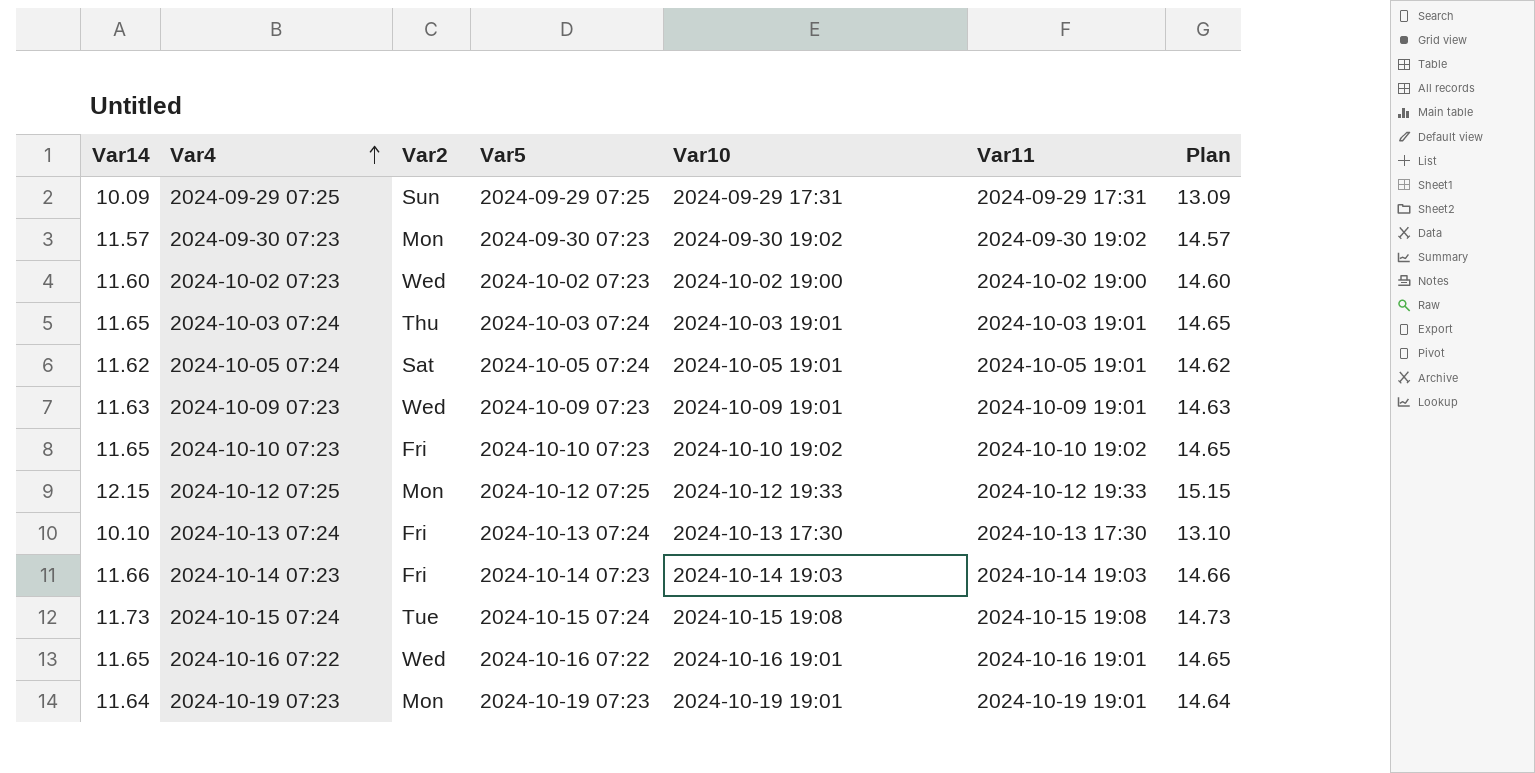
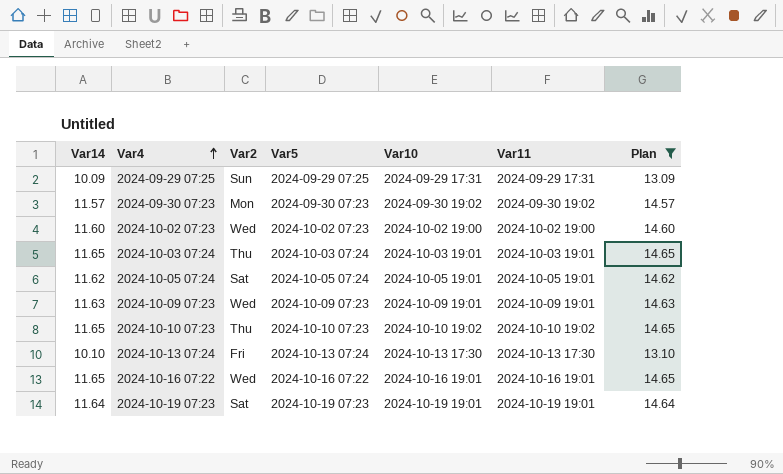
filter: none -> Plan <= 14.65
2024-10-10 07:23 | Var2: Fri -> Thu
2024-10-19 07:23 | Var2: Mon -> Sat

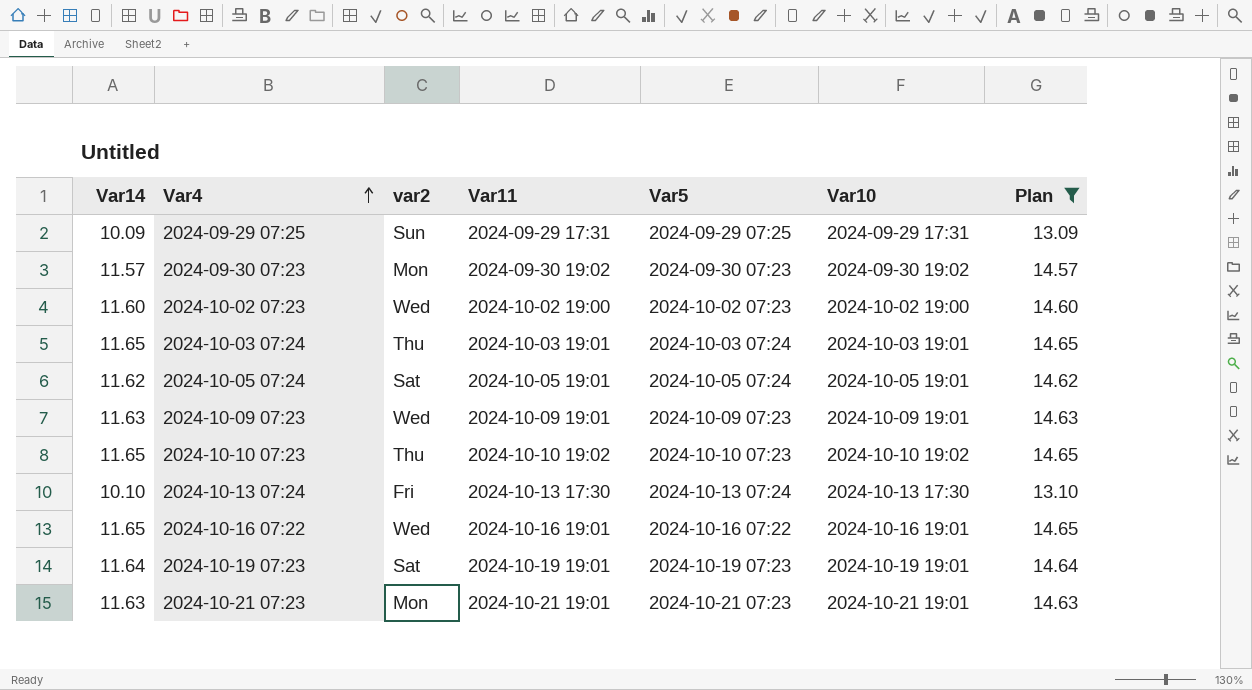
column name: Var2 -> var2
column Var11 | position: 6 -> 4
row 2024-10-21 07:23: none -> 11.63 | Mon | 2024-10-21 19:01 | 2024-10-21 07:23 | 2024-10-21 19:01 | 14.63

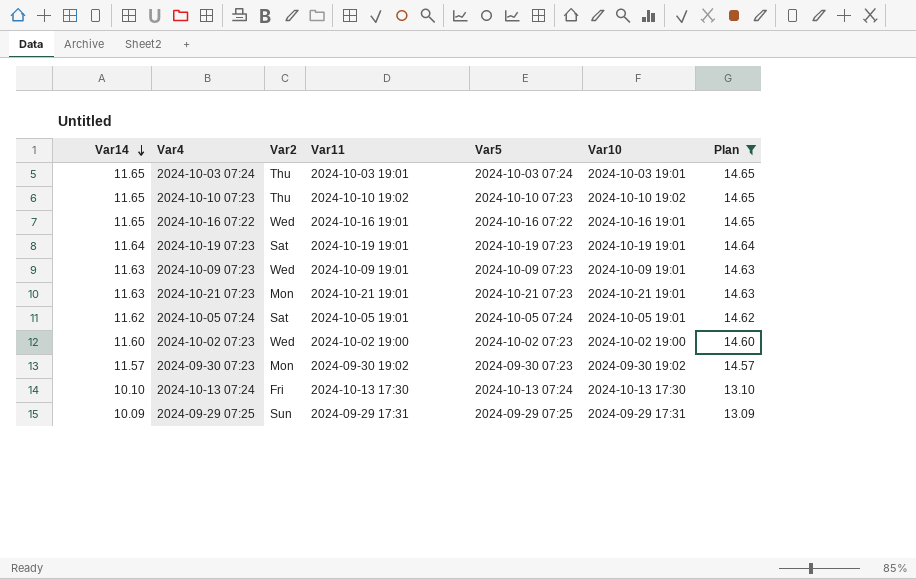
row order: Var4 ascending -> Var14 descending
column name: var2 -> Var2

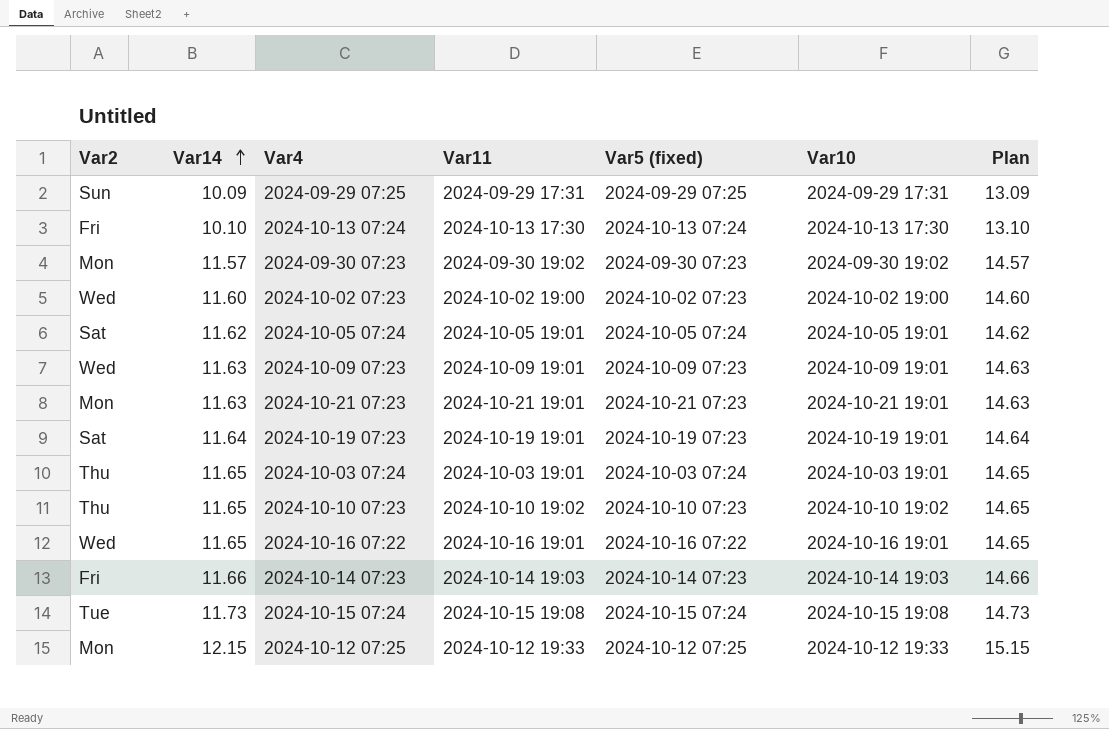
filter: Plan <= 14.65 -> none
row order: Var14 descending -> Var14 ascending
column Var2 | position: 3 -> 1
column name: Var5 -> Var5 (fixed)

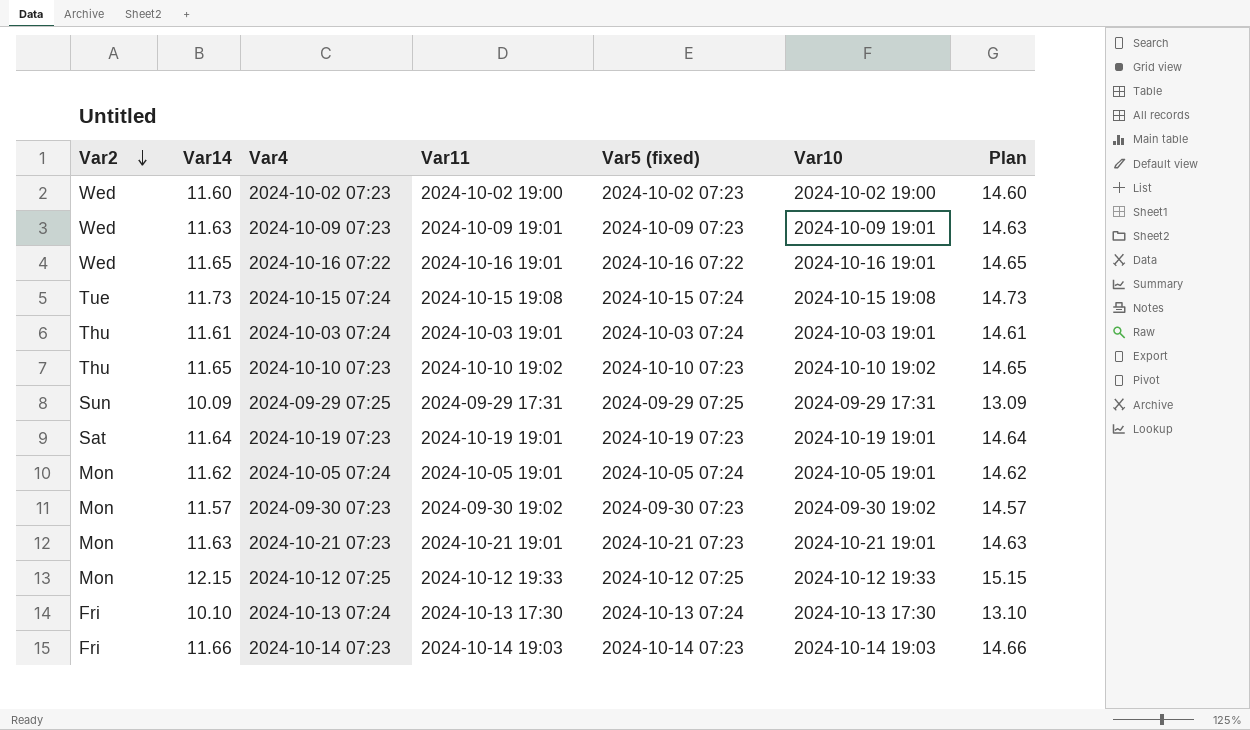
row order: Var14 ascending -> Var2 descending
2024-10-03 07:24 | Var14: 11.65 -> 11.61
2024-10-03 07:24 | Plan: 14.65 -> 14.61
2024-10-05 07:24 | Var2: Sat -> Mon

